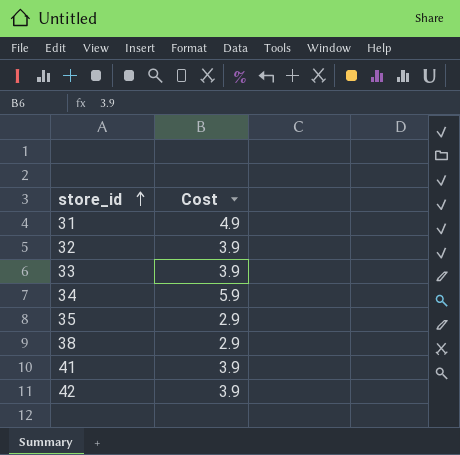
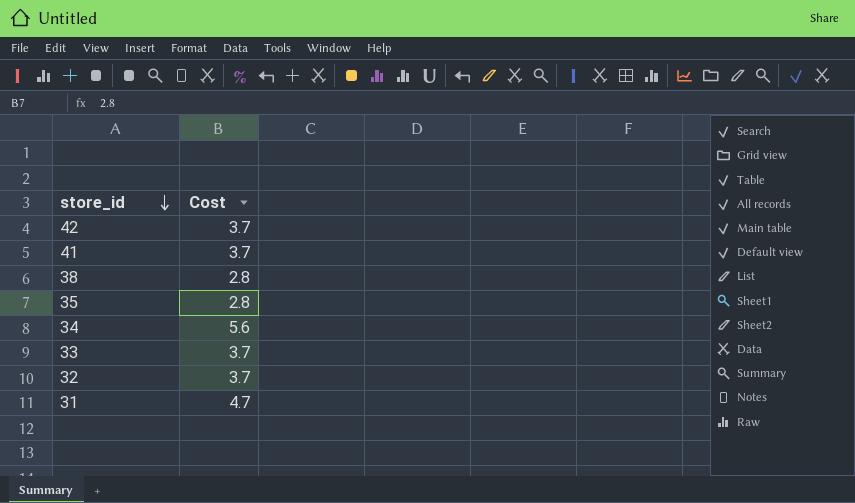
row order: store_id ascending -> store_id descending
42 | Cost: 3.9 -> 3.7
41 | Cost: 3.9 -> 3.7
38 | Cost: 2.9 -> 2.8
35 | Cost: 2.9 -> 2.8
34 | Cost: 5.9 -> 5.6
33 | Cost: 3.9 -> 3.7
32 | Cost: 3.9 -> 3.7
31 | Cost: 4.9 -> 4.7

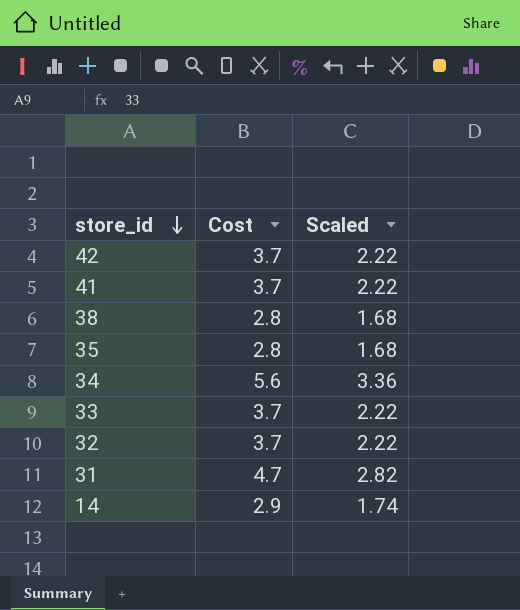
column Scaled | formula: none -> [Cost] * 0.6
row 14: none -> 2.9 | 1.74

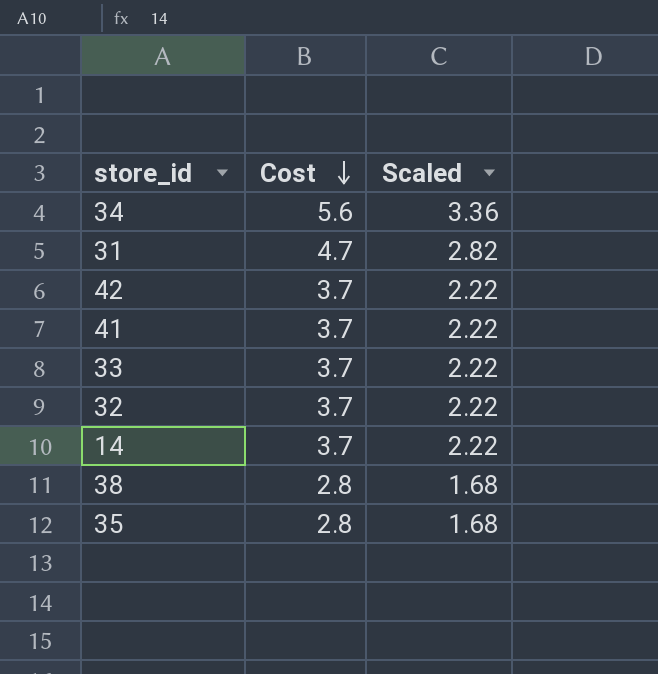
row order: store_id descending -> Cost descending
14 | Cost: 2.9 -> 3.7
14 | Scaled: 1.74 -> 2.22

